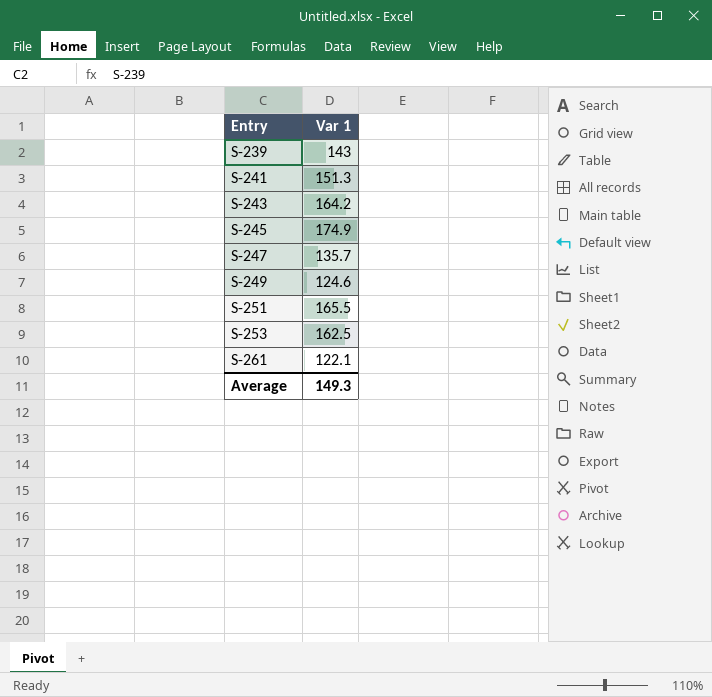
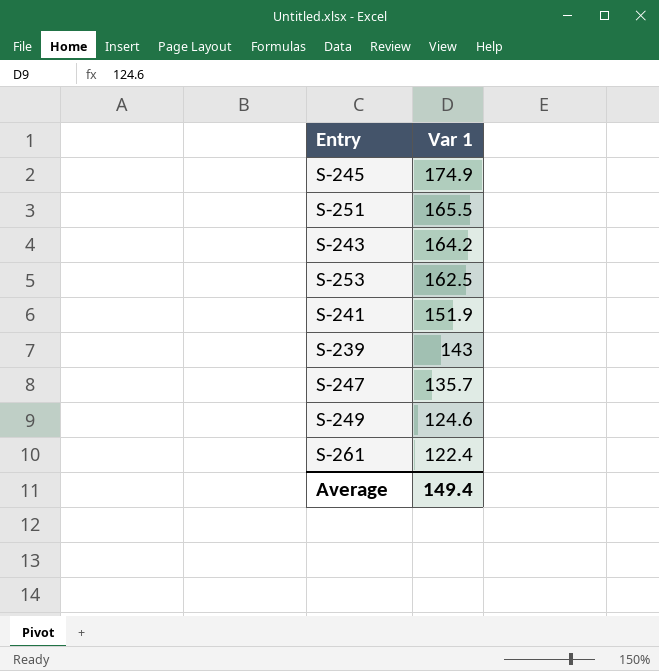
row order: Entry ascending -> Var 1 descending
S-241 | Var 1: 151.3 -> 151.9
S-261 | Var 1: 122.1 -> 122.4
Average | Var 1: 149.3 -> 149.4

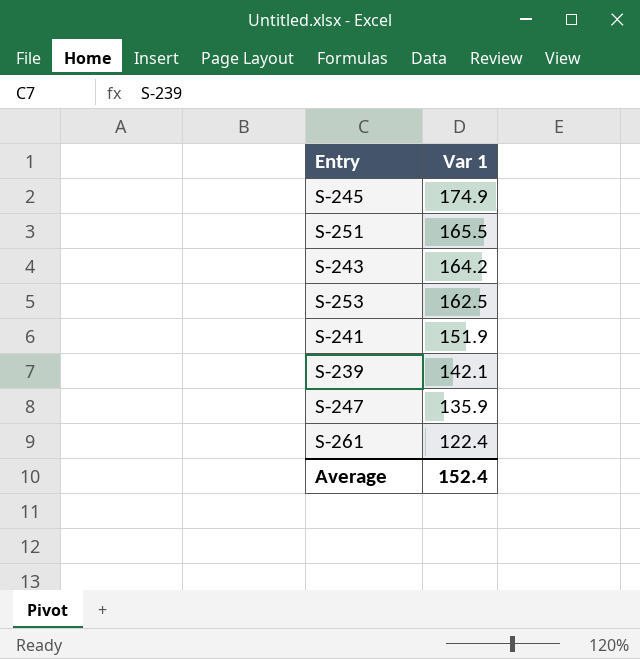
row S-249: 124.6 -> none
S-239 | Var 1: 143 -> 142.1
S-247 | Var 1: 135.7 -> 135.9
Average | Var 1: 149.4 -> 152.4

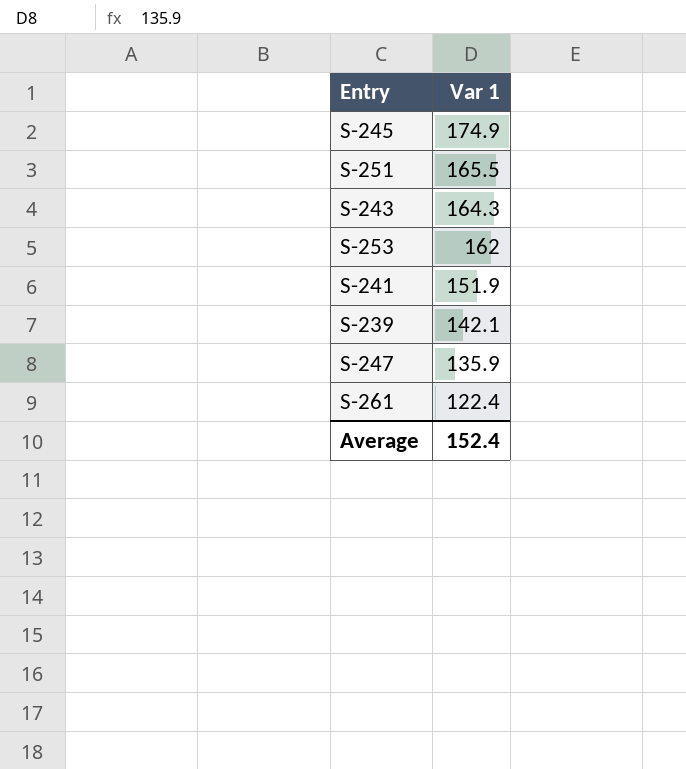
S-243 | Var 1: 164.2 -> 164.3
S-253 | Var 1: 162.5 -> 162

